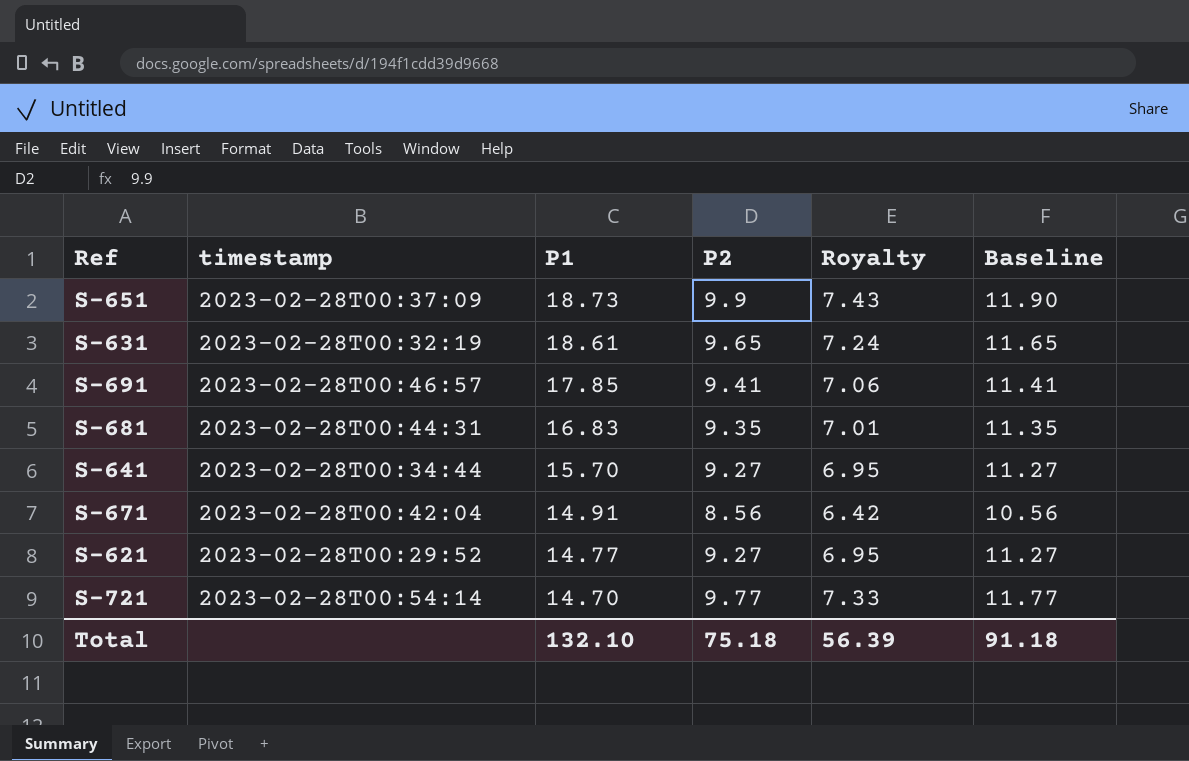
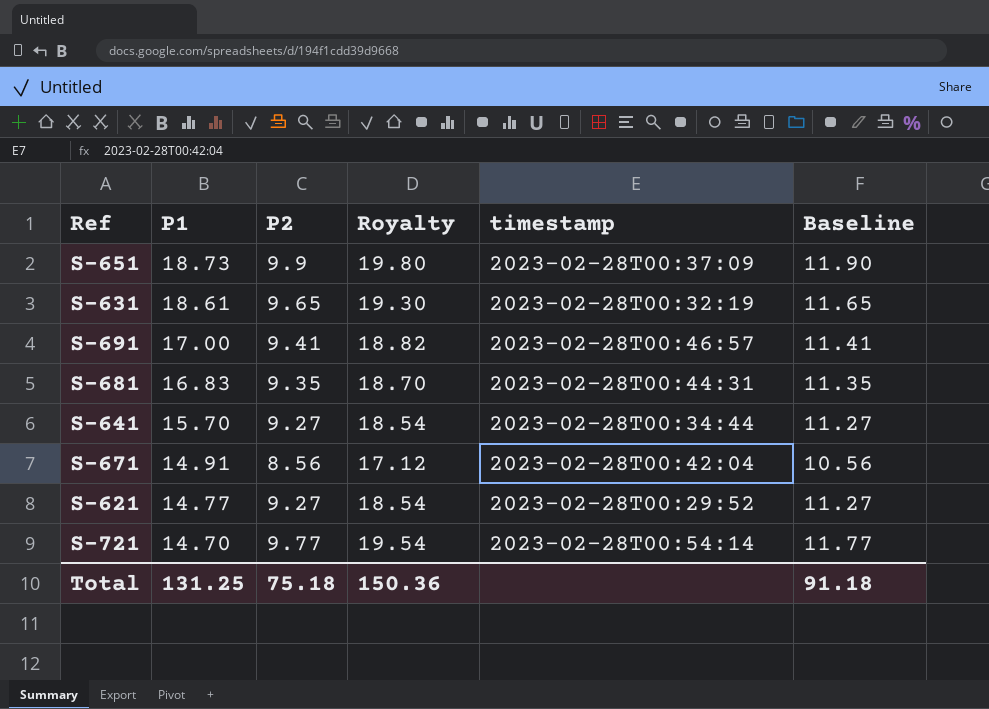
column Royalty | formula: [P2] * 0.75 -> [P2] * 2
column timestamp | position: 2 -> 5
S-691 | P1: 17.85 -> 17.00
Total | P1: 132.10 -> 131.25
Total | Royalty: 56.39 -> 150.36

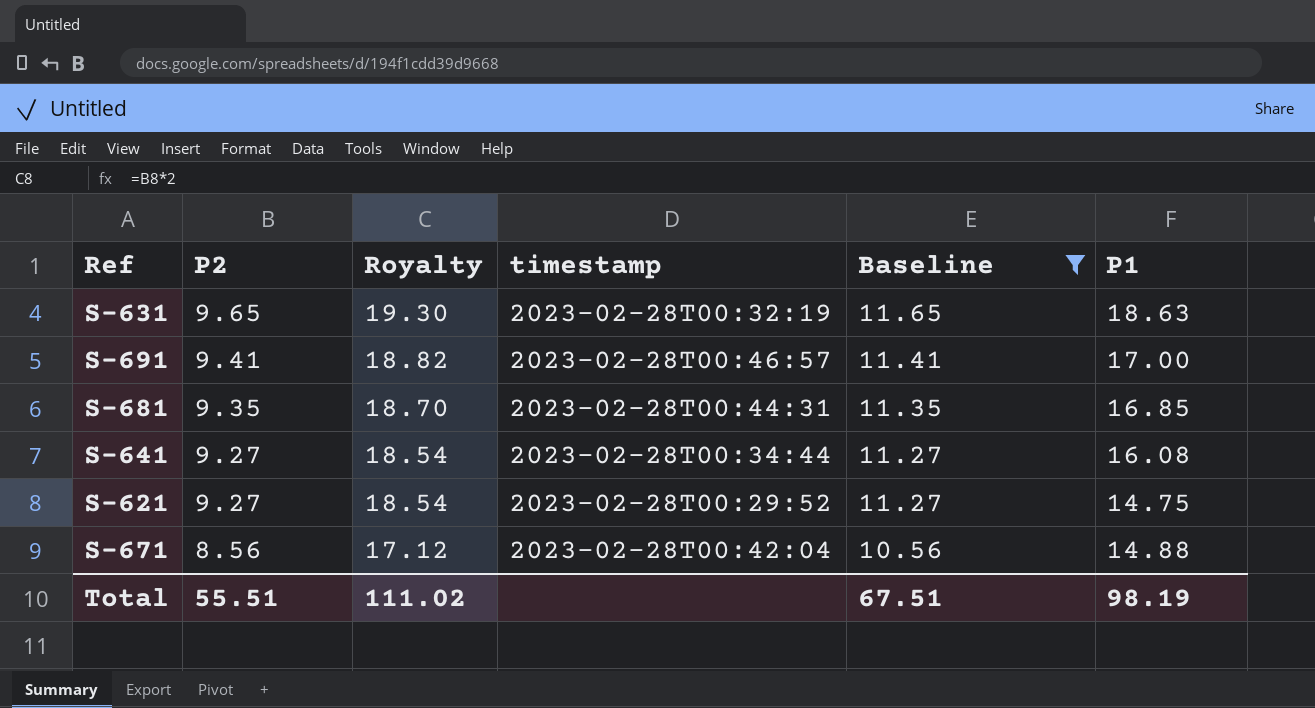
filter: none -> Baseline <= 11.65
row order: P1 descending -> P2 descending
column P1 | position: 2 -> 6
S-631 | P1: 18.61 -> 18.63
S-681 | P1: 16.83 -> 16.85
S-641 | P1: 15.70 -> 16.08
S-621 | P1: 14.77 -> 14.75
S-671 | P1: 14.91 -> 14.88
Total | P2: 75.18 -> 55.51
Total | Royalty: 150.36 -> 111.02
Total | Baseline: 91.18 -> 67.51
Total | P1: 131.25 -> 98.19

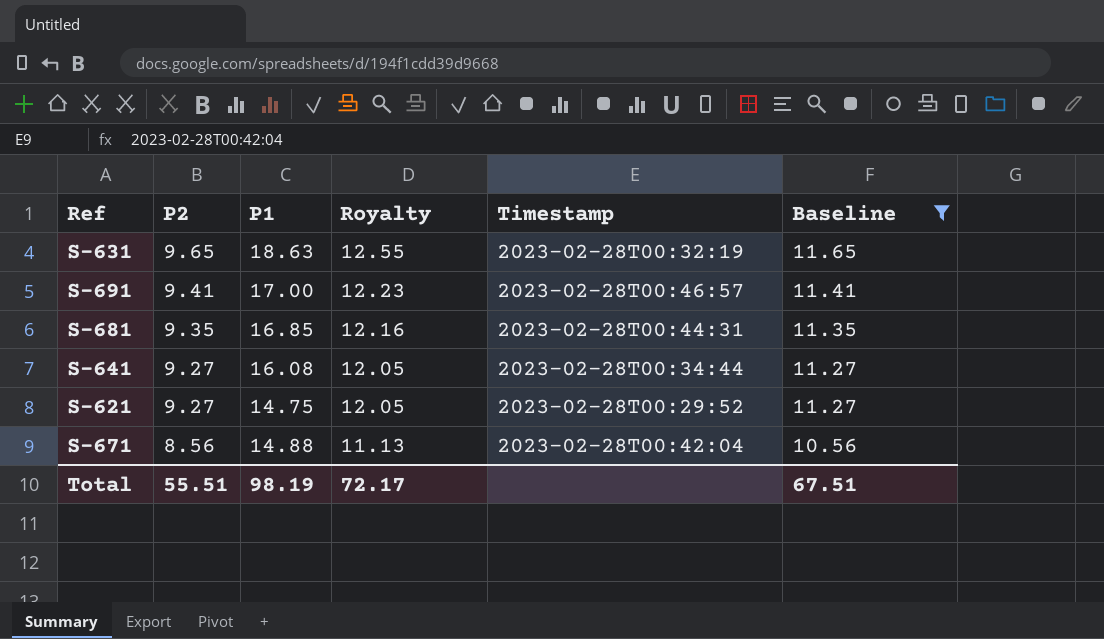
column P1 | position: 6 -> 3
column Royalty | formula: [P2] * 2 -> [P2] * 1.3
column name: timestamp -> Timestamp
Total | Royalty: 111.02 -> 72.17

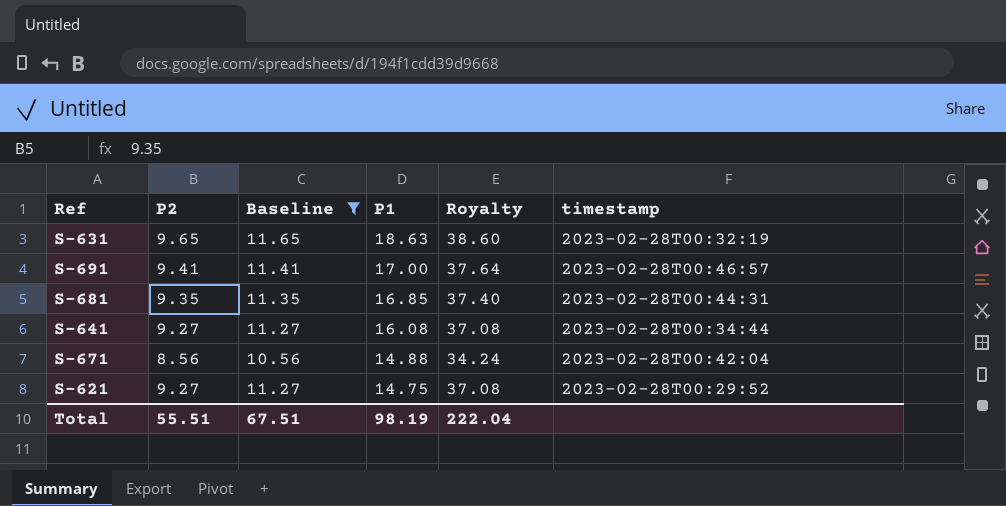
row order: P2 descending -> P1 descending
column Baseline | position: 6 -> 3
column Royalty | formula: [P2] * 1.3 -> [P2] * 4
column name: Timestamp -> timestamp
Total | Royalty: 72.17 -> 222.04

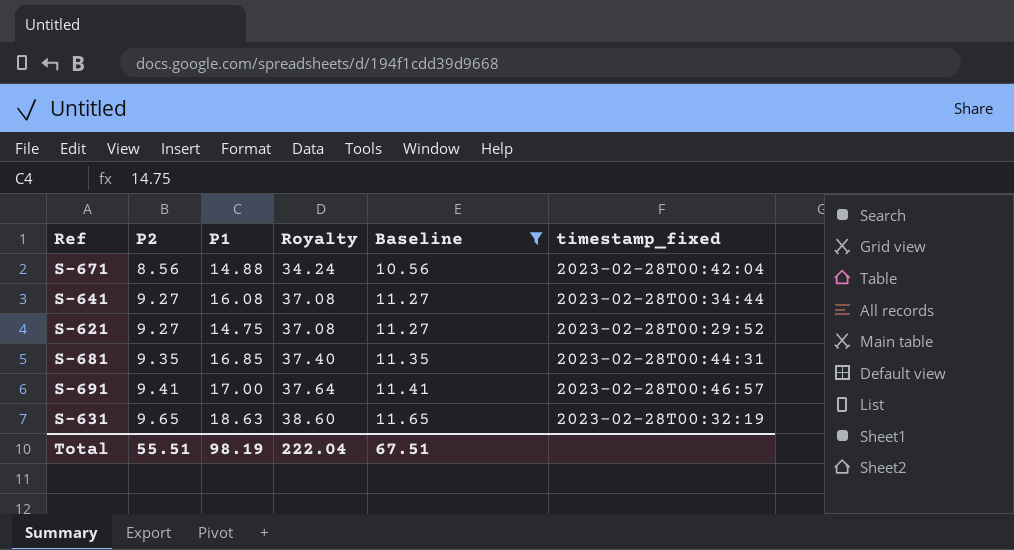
row order: P1 descending -> P2 ascending
column Baseline | position: 3 -> 5
column name: timestamp -> timestamp_fixed

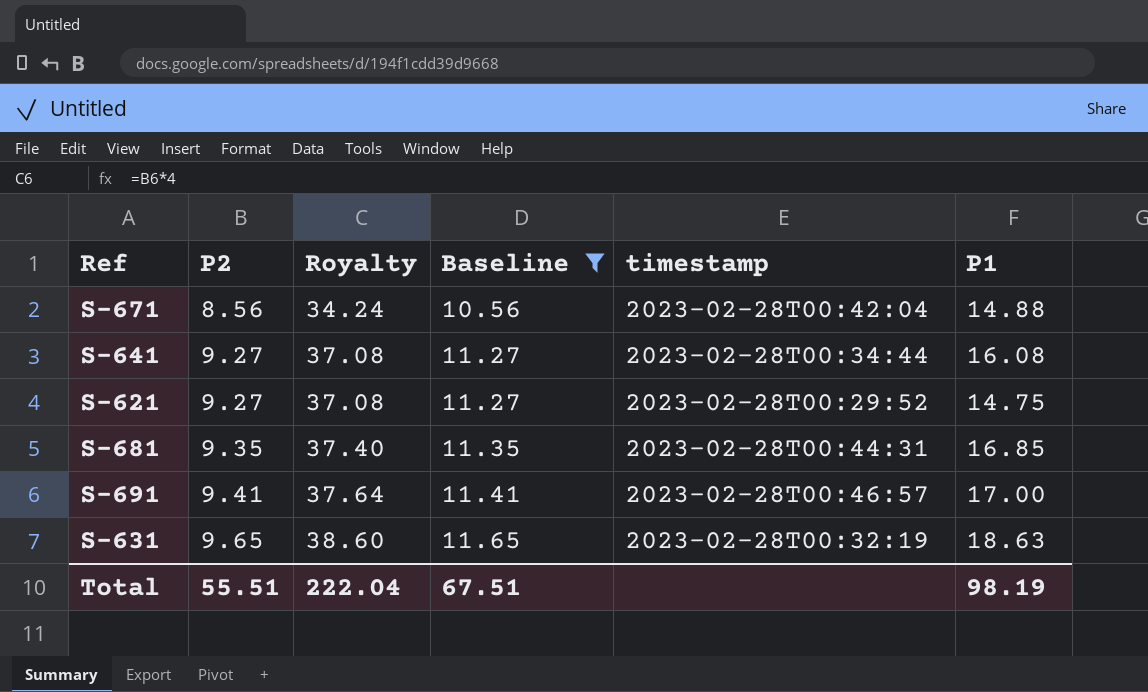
column name: timestamp_fixed -> timestamp
column P1 | position: 3 -> 6

